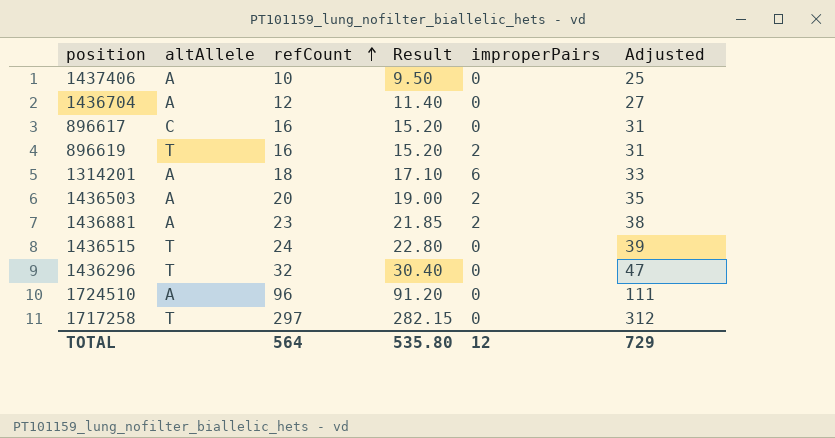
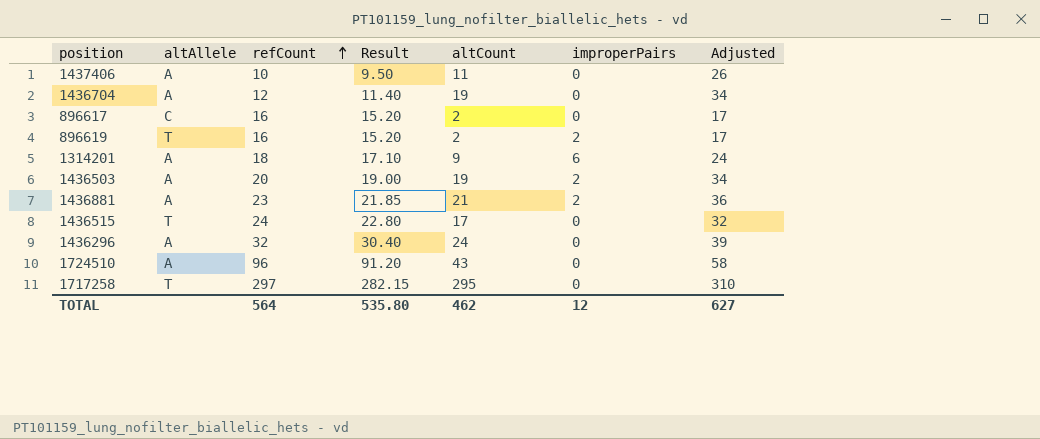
column altCount | position: none -> 5
column Adjusted | formula: [refCount] + 15 -> [altCount] + 15
1436296 | altAllele: T -> A
TOTAL | Adjusted: 729 -> 627

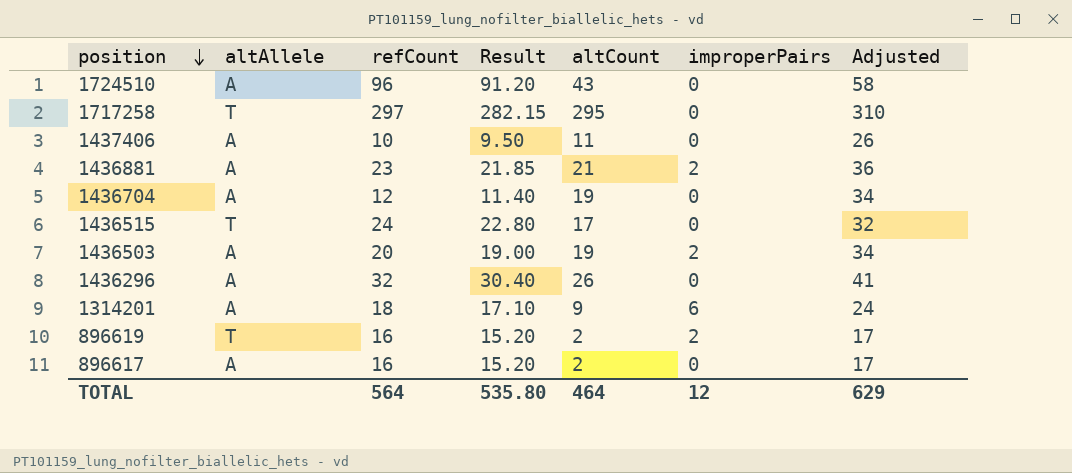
row order: refCount ascending -> position descending
1436296 | altCount: 24 -> 26
1436296 | Adjusted: 39 -> 41
896617 | altAllele: C -> A
TOTAL | altCount: 462 -> 464
TOTAL | Adjusted: 627 -> 629

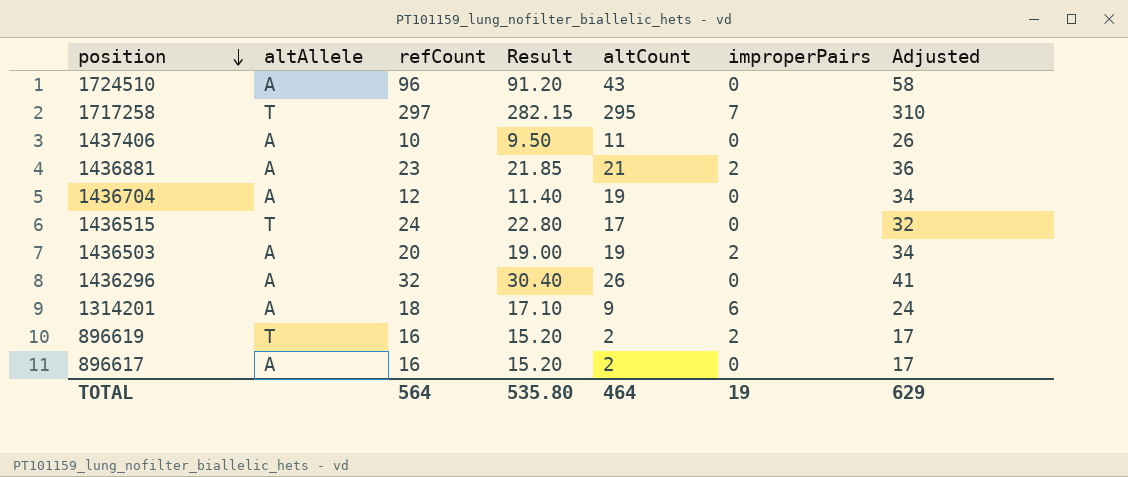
1717258 | improperPairs: 0 -> 7
TOTAL | improperPairs: 12 -> 19

